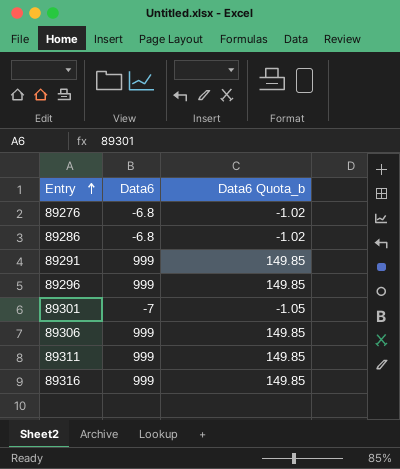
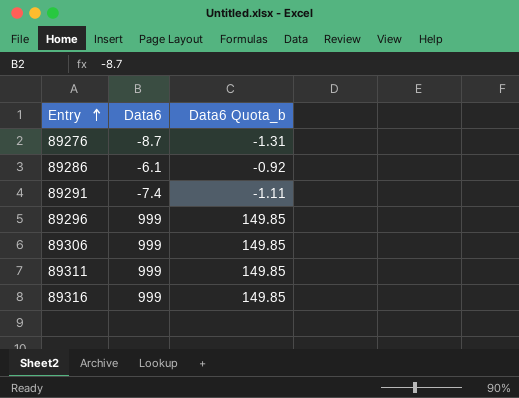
row 89301: -7 | -1.05 -> none
89276 | Data6: -6.8 -> -8.7
89276 | Data6 Quota_b: -1.02 -> -1.31
89286 | Data6: -6.8 -> -6.1
89286 | Data6 Quota_b: -1.02 -> -0.92
89291 | Data6: 999 -> -7.4
89291 | Data6 Quota_b: 149.85 -> -1.11

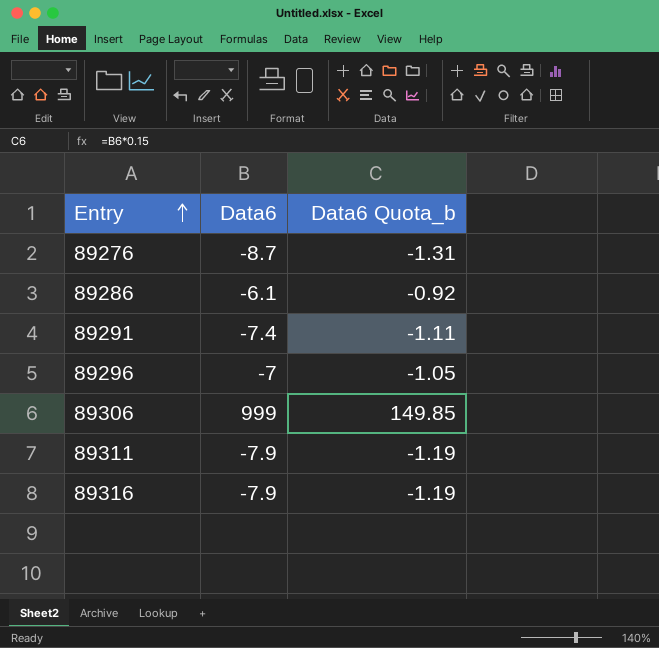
89296 | Data6: 999 -> -7
89296 | Data6 Quota_b: 149.85 -> -1.05
89311 | Data6: 999 -> -7.9
89311 | Data6 Quota_b: 149.85 -> -1.19
89316 | Data6: 999 -> -7.9
89316 | Data6 Quota_b: 149.85 -> -1.19

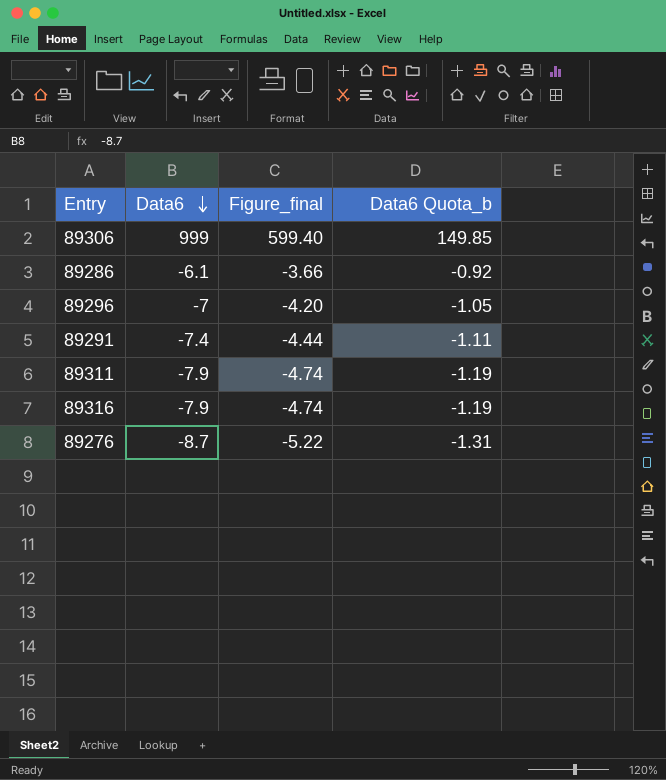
row order: Entry ascending -> Data6 descending
column Figure_final | formula: none -> [Data6] * 0.6

